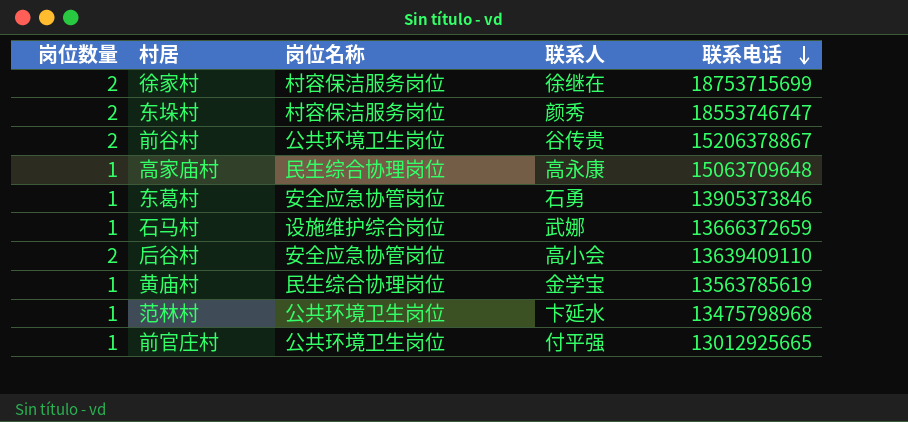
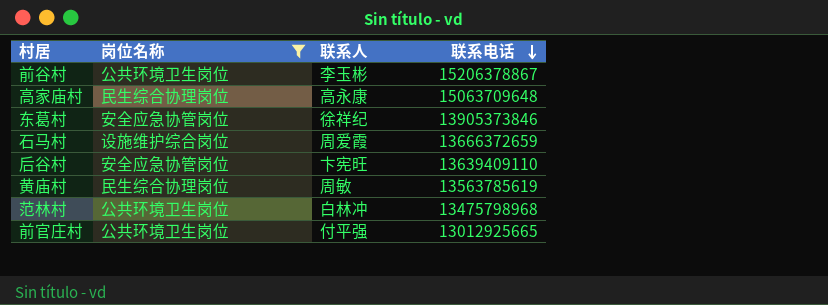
filter: none -> 岗位名称 != 村容保洁服务岗位
column 岗位数量 | position: 1 -> none
前谷村 | 联系人: 谷传贵 -> 李玉彬
东葛村 | 联系人: 石勇 -> 徐祥纪
石马村 | 联系人: 武娜 -> 周爱霞
后谷村 | 联系人: 高小会 -> 卞宪旺
黄庙村 | 联系人: 金学宝 -> 周敏
范林村 | 联系人: 卞延水 -> 白林冲

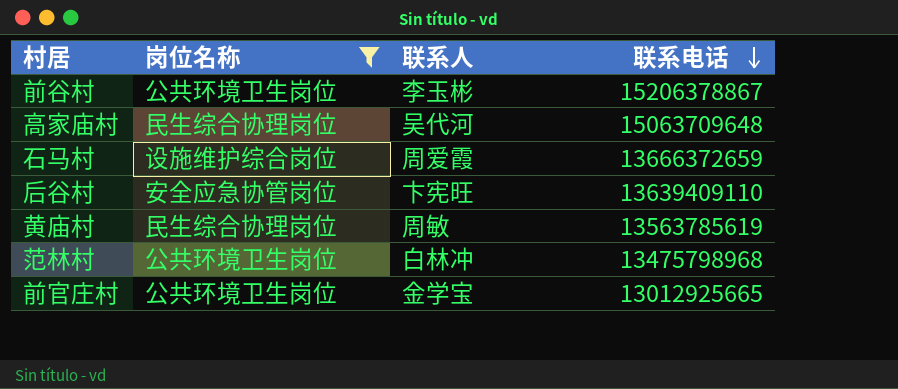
row 东葛村: 安全应急协管岗位 | 徐祥纪 | 13905373846 -> none
高家庙村 | 联系人: 高永康 -> 吴代河
前官庄村 | 联系人: 付平强 -> 金学宝

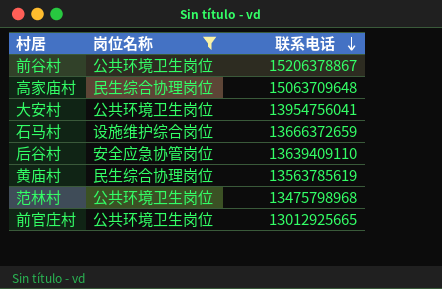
column 联系人 | position: 3 -> none
row 大安村: none -> 公共环境卫生岗位 | 13954756041

